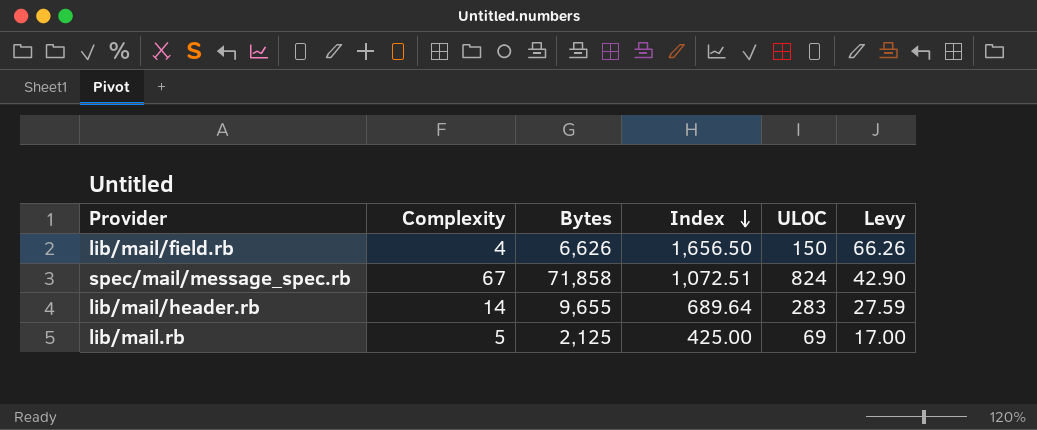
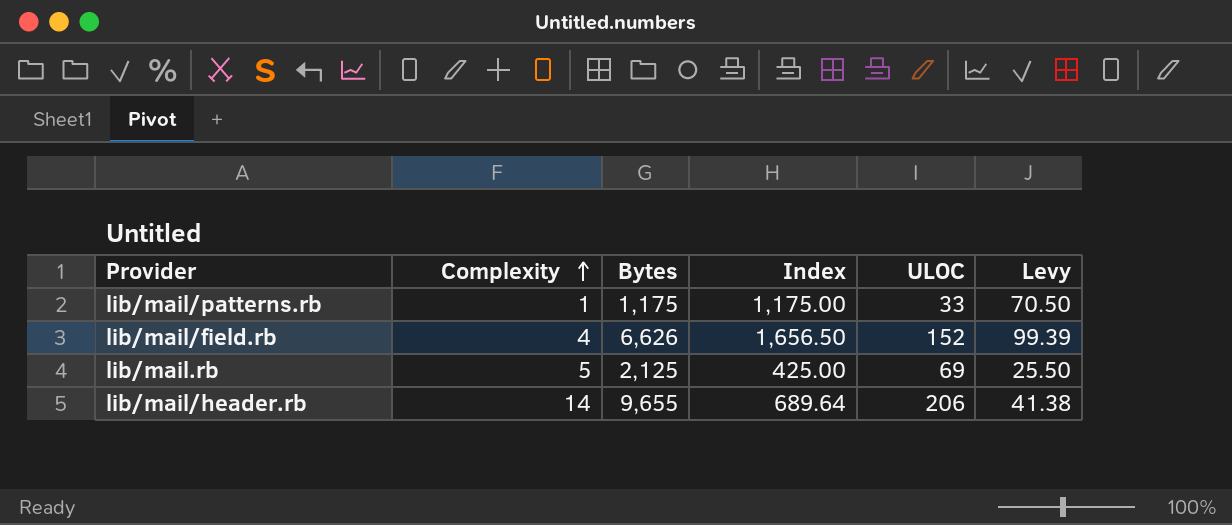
row order: Index descending -> Complexity ascending
column Levy | formula: [Index] * 0.04 -> [Index] * 0.06
row spec/mail/message_spec.rb: 67 | 71,858 | 1,072.51 | 824 | 42.90 -> none
row lib/mail/patterns.rb: none -> 1 | 1,175 | 1,175.00 | 33 | 70.50
lib/mail/field.rb | ULOC: 150 -> 152
lib/mail/header.rb | ULOC: 283 -> 206

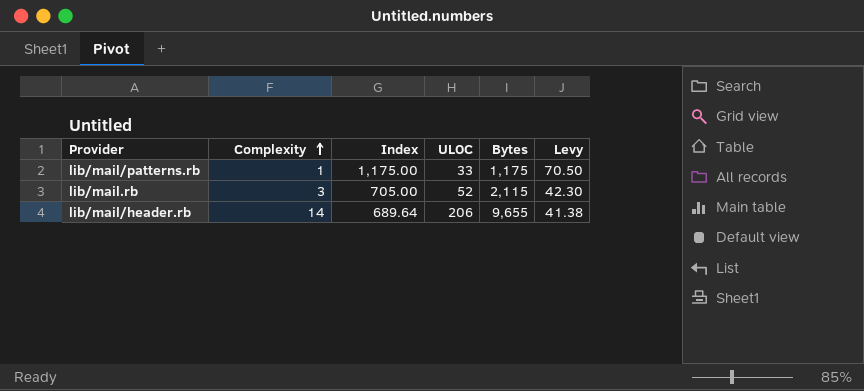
column Bytes | position: 3 -> 5
row lib/mail/field.rb: 4 | 6,626 | 1,656.50 | 152 | 99.39 -> none
lib/mail.rb | Complexity: 5 -> 3
lib/mail.rb | Index: 425.00 -> 705.00
lib/mail.rb | ULOC: 69 -> 52
lib/mail.rb | Bytes: 2,125 -> 2,115
lib/mail.rb | Levy: 25.50 -> 42.30

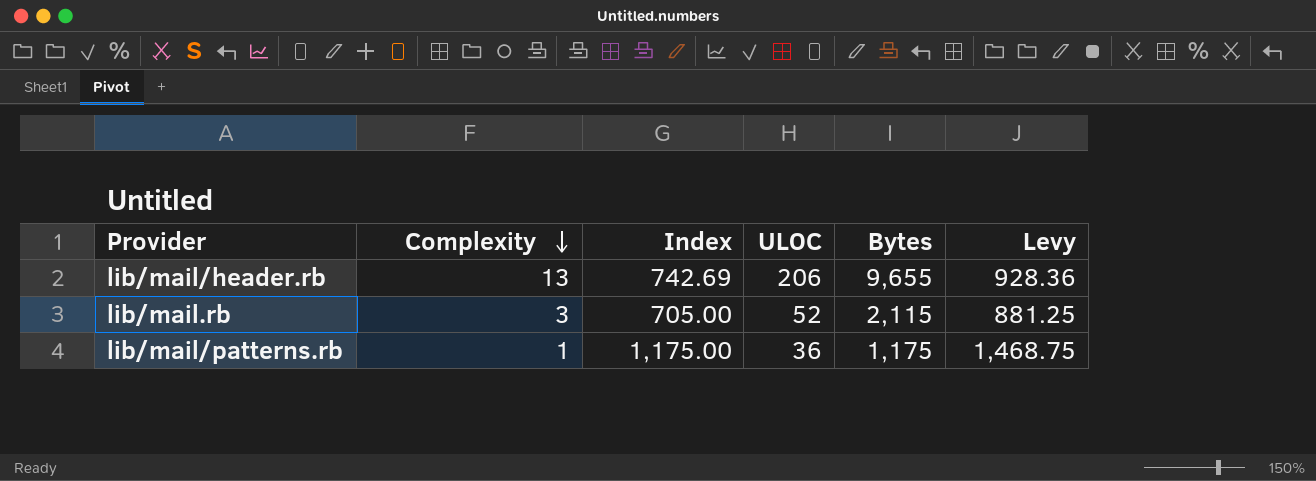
row order: Complexity ascending -> Complexity descending
column Levy | formula: [Index] * 0.06 -> [Index] * 1.25
lib/mail/header.rb | Complexity: 14 -> 13
lib/mail/header.rb | Index: 689.64 -> 742.69
lib/mail/patterns.rb | ULOC: 33 -> 36

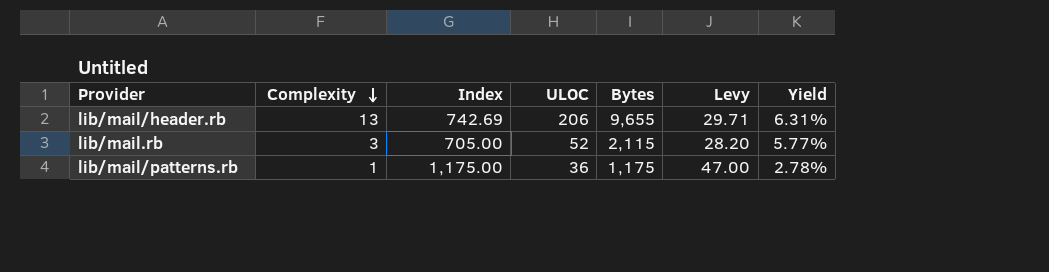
column Levy | formula: [Index] * 1.25 -> [Index] * 0.04
column Yield | formula: none -> [Complexity] / [ULOC]

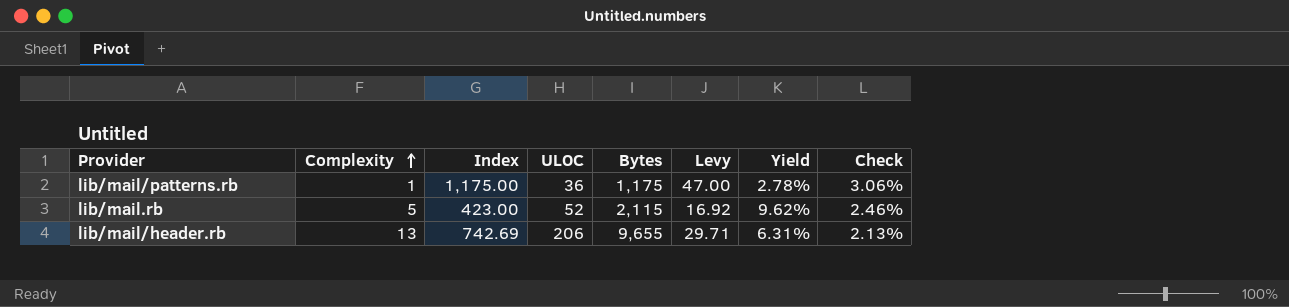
row order: Complexity descending -> Complexity ascending
column Check | formula: none -> [ULOC] / [Bytes]
lib/mail.rb | Complexity: 3 -> 5
lib/mail.rb | Index: 705.00 -> 423.00
lib/mail.rb | Levy: 28.20 -> 16.92
lib/mail.rb | Yield: 5.77% -> 9.62%

